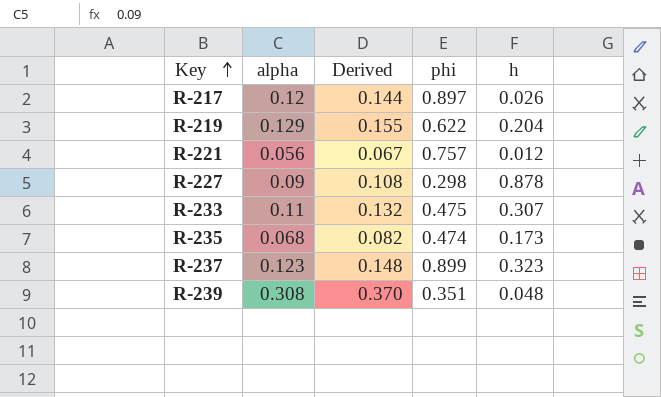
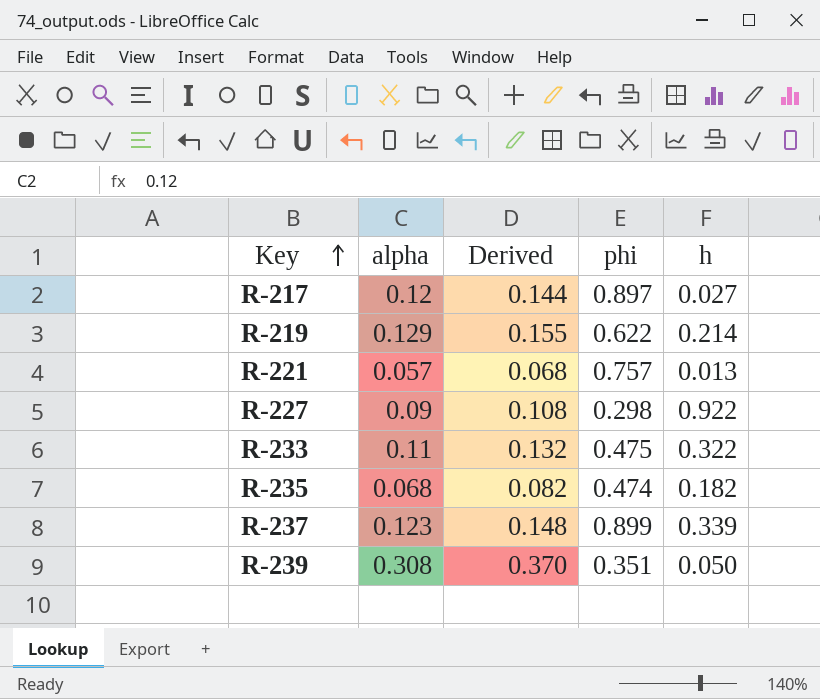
R-217 | h: 0.026 -> 0.027
R-219 | h: 0.204 -> 0.214
R-221 | alpha: 0.056 -> 0.057
R-221 | Derived: 0.067 -> 0.068
R-221 | h: 0.012 -> 0.013
R-227 | h: 0.878 -> 0.922
R-233 | h: 0.307 -> 0.322
R-235 | h: 0.173 -> 0.182
R-237 | h: 0.323 -> 0.339
R-239 | h: 0.048 -> 0.050

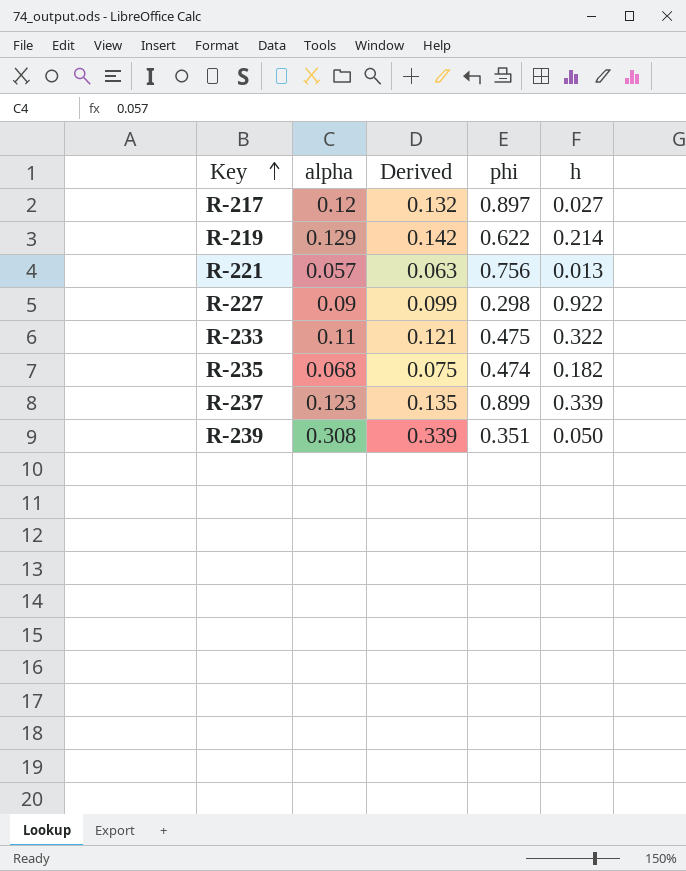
column Derived | formula: [alpha] * 1.2 -> [alpha] * 1.1
R-221 | phi: 0.757 -> 0.756

